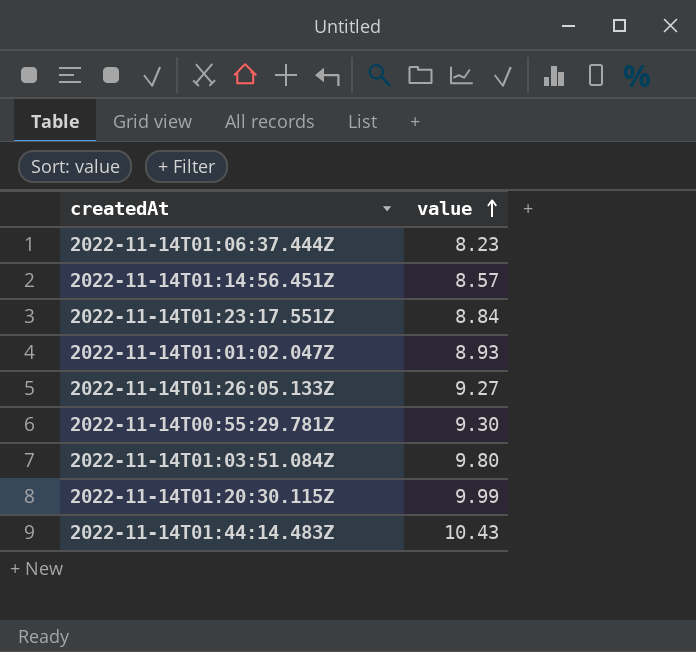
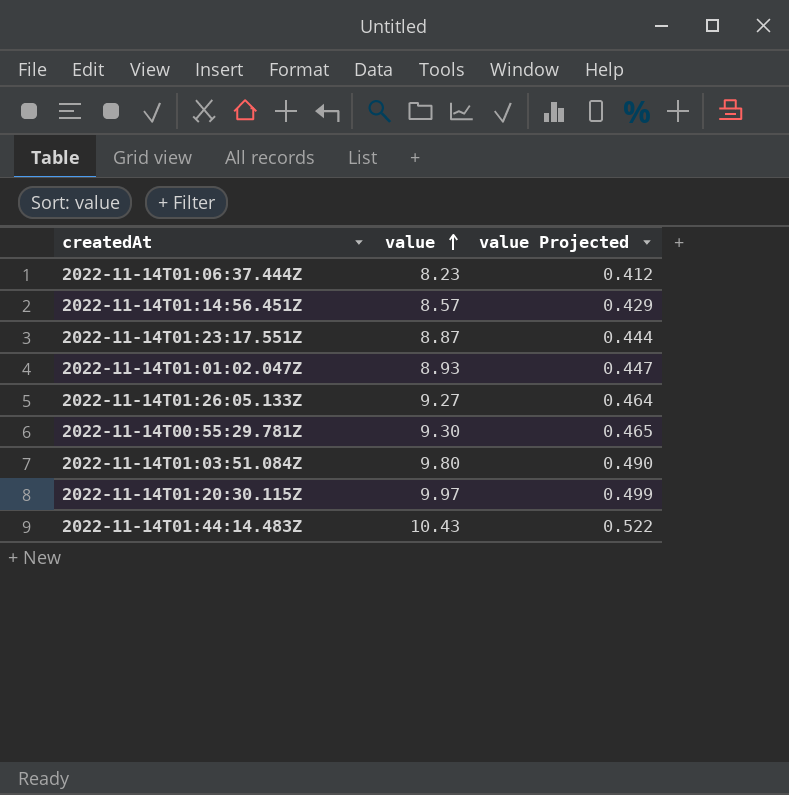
column value Projected | formula: none -> [value] * 0.05
2022-11-14T01:23:17.551Z | value: 8.84 -> 8.87
2022-11-14T01:20:30.115Z | value: 9.99 -> 9.97

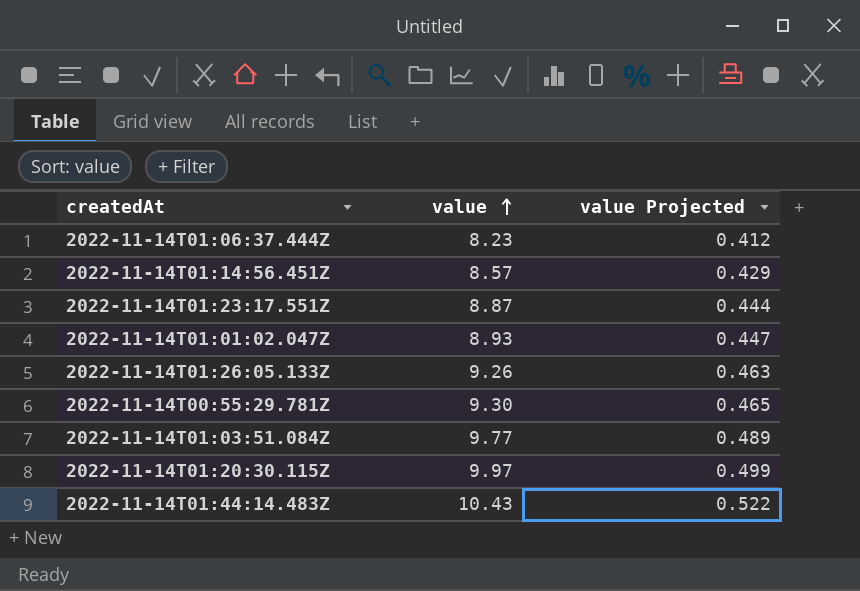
2022-11-14T01:26:05.133Z | value: 9.27 -> 9.26
2022-11-14T01:26:05.133Z | value Projected: 0.464 -> 0.463
2022-11-14T01:03:51.084Z | value: 9.80 -> 9.77
2022-11-14T01:03:51.084Z | value Projected: 0.490 -> 0.489

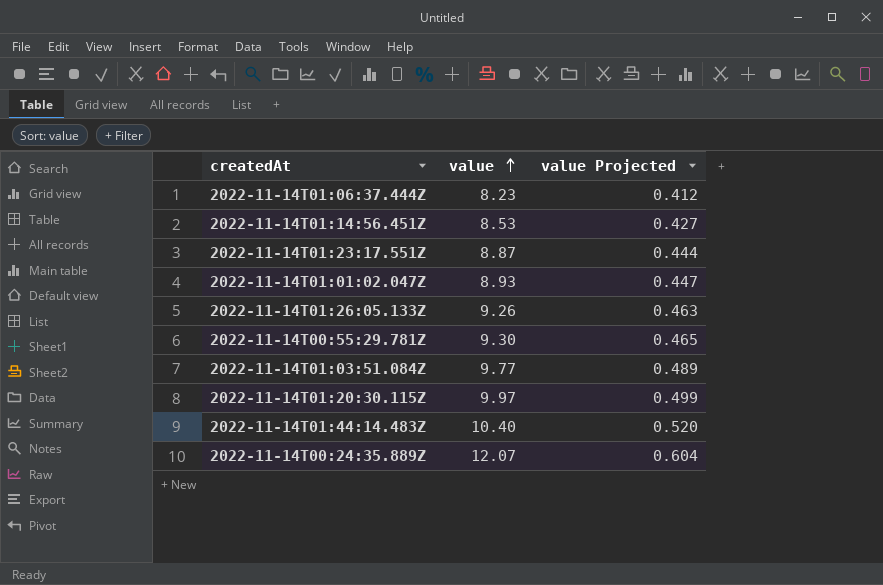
2022-11-14T01:14:56.451Z | value: 8.57 -> 8.53
2022-11-14T01:14:56.451Z | value Projected: 0.429 -> 0.427
2022-11-14T01:44:14.483Z | value: 10.43 -> 10.40
2022-11-14T01:44:14.483Z | value Projected: 0.522 -> 0.520
row 2022-11-14T00:24:35.889Z: none -> 12.07 | 0.604

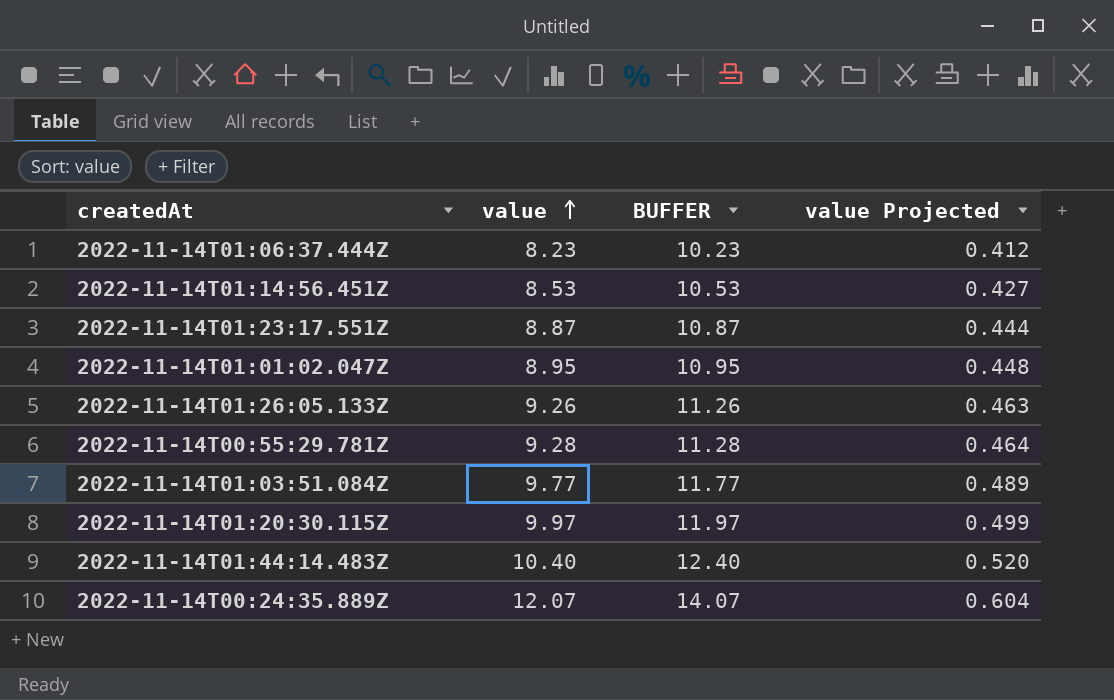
column BUFFER | formula: none -> [value] + 2
2022-11-14T01:01:02.047Z | value: 8.93 -> 8.95
2022-11-14T01:01:02.047Z | value Projected: 0.447 -> 0.448
2022-11-14T00:55:29.781Z | value: 9.30 -> 9.28
2022-11-14T00:55:29.781Z | value Projected: 0.465 -> 0.464

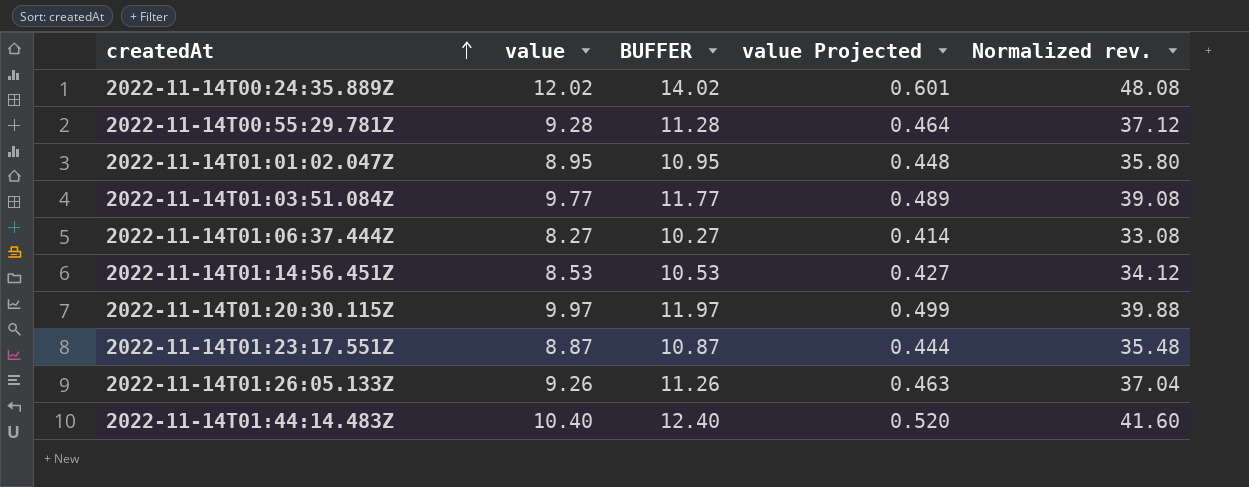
row order: value ascending -> createdAt ascending
column Normalized rev. | formula: none -> [value] * 4
2022-11-14T00:24:35.889Z | value: 12.07 -> 12.02
2022-11-14T00:24:35.889Z | BUFFER: 14.07 -> 14.02
2022-11-14T00:24:35.889Z | value Projected: 0.604 -> 0.601
2022-11-14T01:06:37.444Z | value: 8.23 -> 8.27
2022-11-14T01:06:37.444Z | BUFFER: 10.23 -> 10.27
2022-11-14T01:06:37.444Z | value Projected: 0.412 -> 0.414

